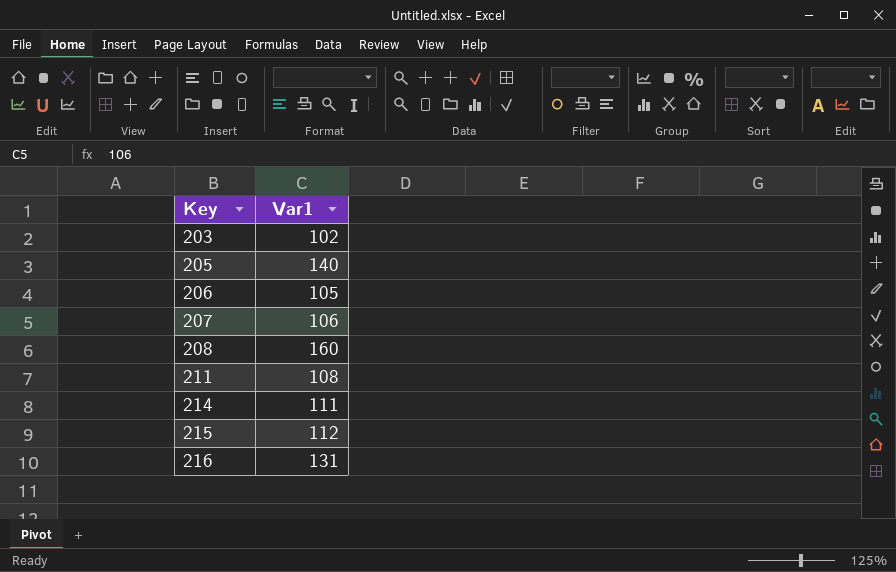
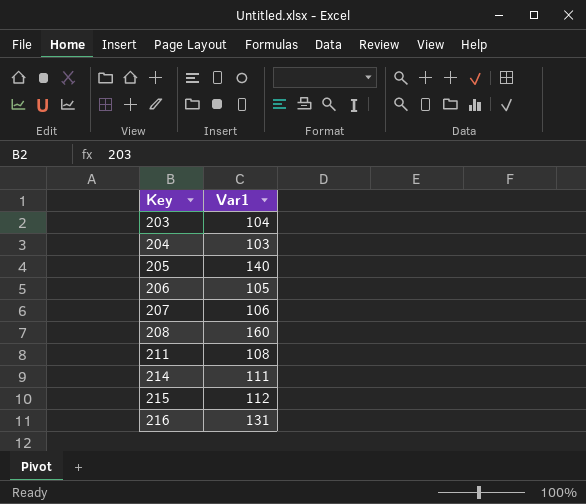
203 | Var1: 102 -> 104
row 204: none -> 103

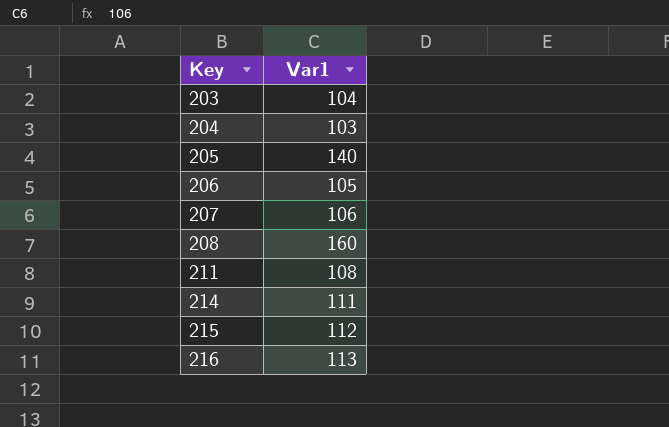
216 | Var1: 131 -> 113

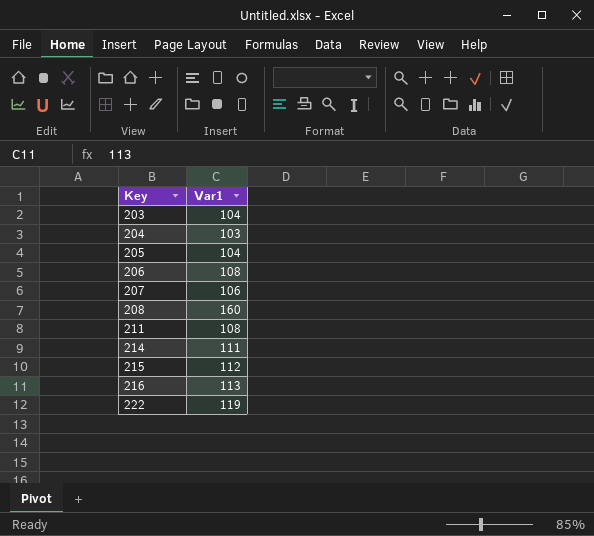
205 | Var1: 140 -> 104
206 | Var1: 105 -> 108
row 222: none -> 119

